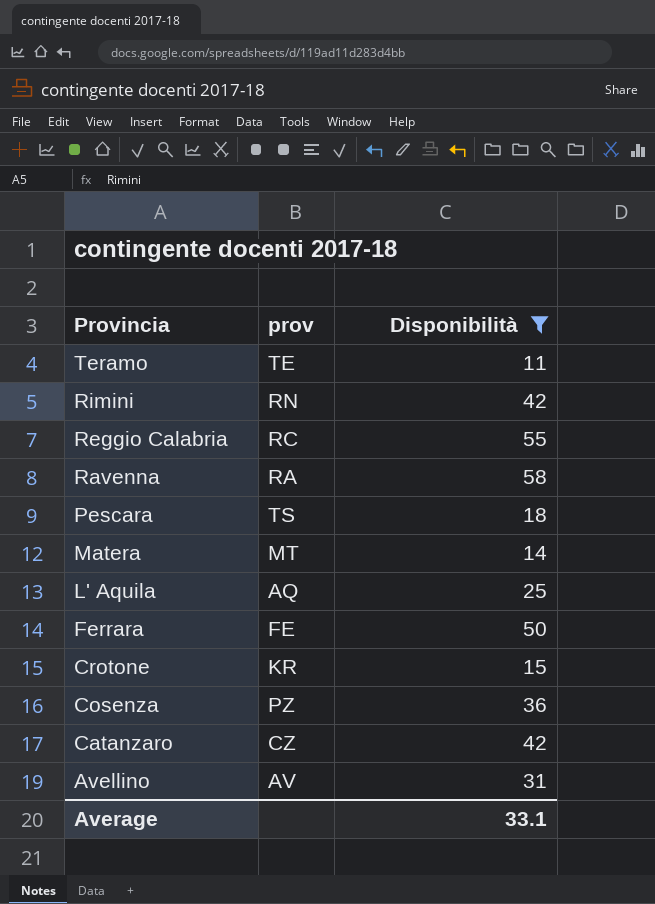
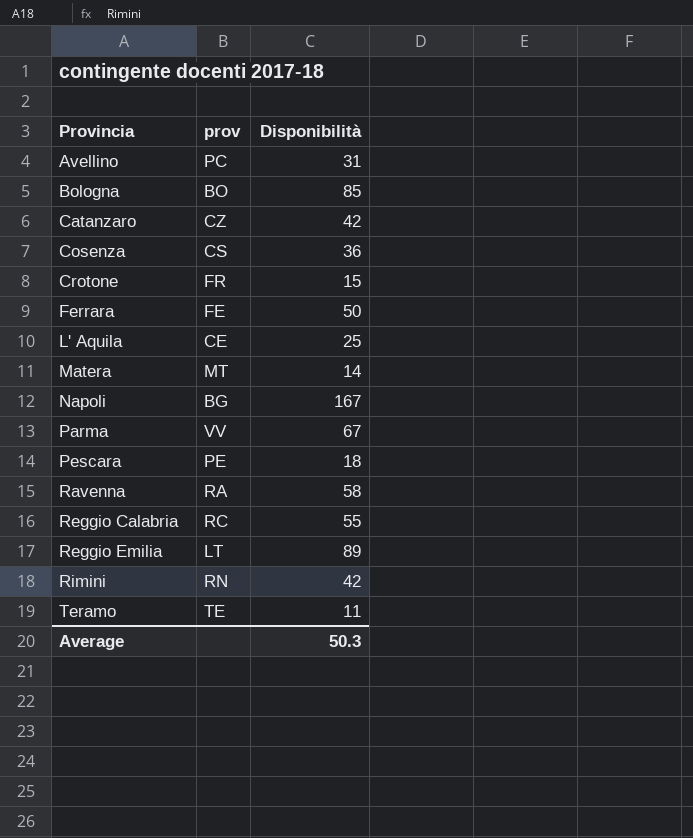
filter: Disponibilità <= 58 -> none
row order: Provincia descending -> Provincia ascending
Avellino | prov: AV -> PC
Cosenza | prov: PZ -> CS
Crotone | prov: KR -> FR
L' Aquila | prov: AQ -> CE
Pescara | prov: TS -> PE
Average | Disponibilità: 33.1 -> 50.3

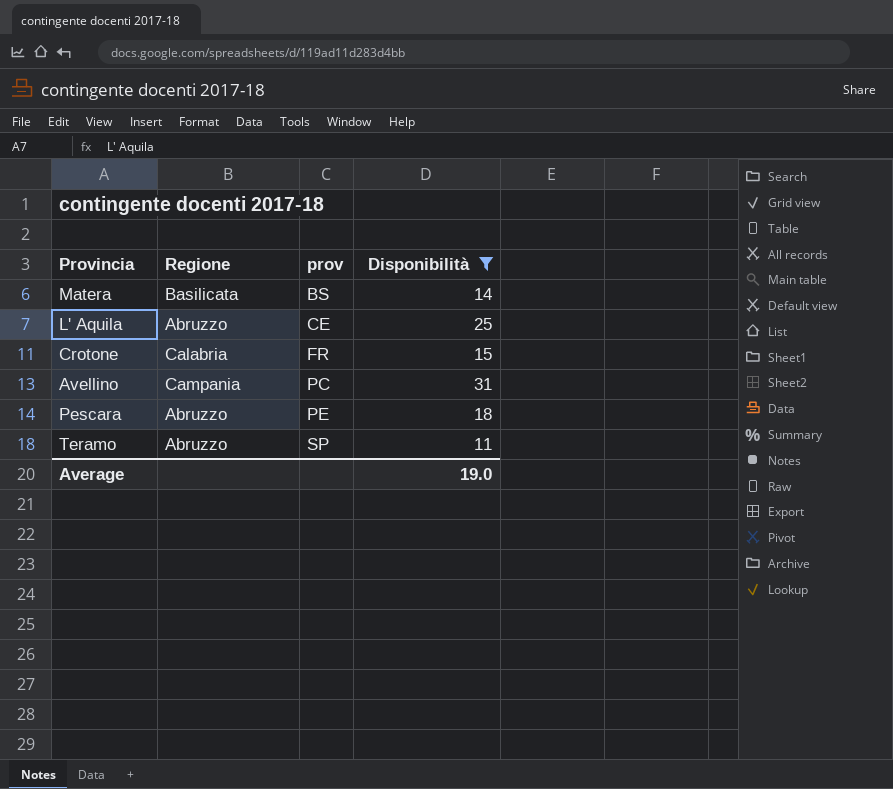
filter: none -> Disponibilità <= 31
row order: Provincia ascending -> prov ascending
column Regione | position: none -> 2
Matera | prov: MT -> BS
Teramo | prov: TE -> SP
Average | Disponibilità: 50.3 -> 19.0

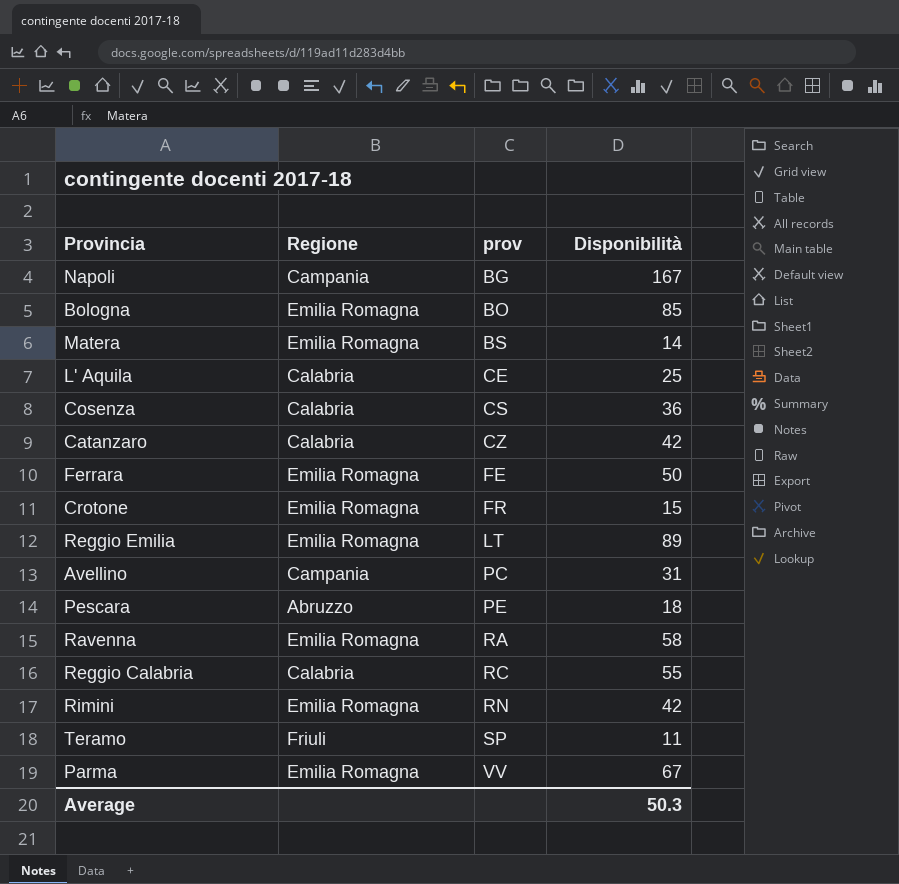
filter: Disponibilità <= 31 -> none
Matera | Regione: Basilicata -> Emilia Romagna
L' Aquila | Regione: Abruzzo -> Calabria
Crotone | Regione: Calabria -> Emilia Romagna
Teramo | Regione: Abruzzo -> Friuli
Average | Disponibilità: 19.0 -> 50.3

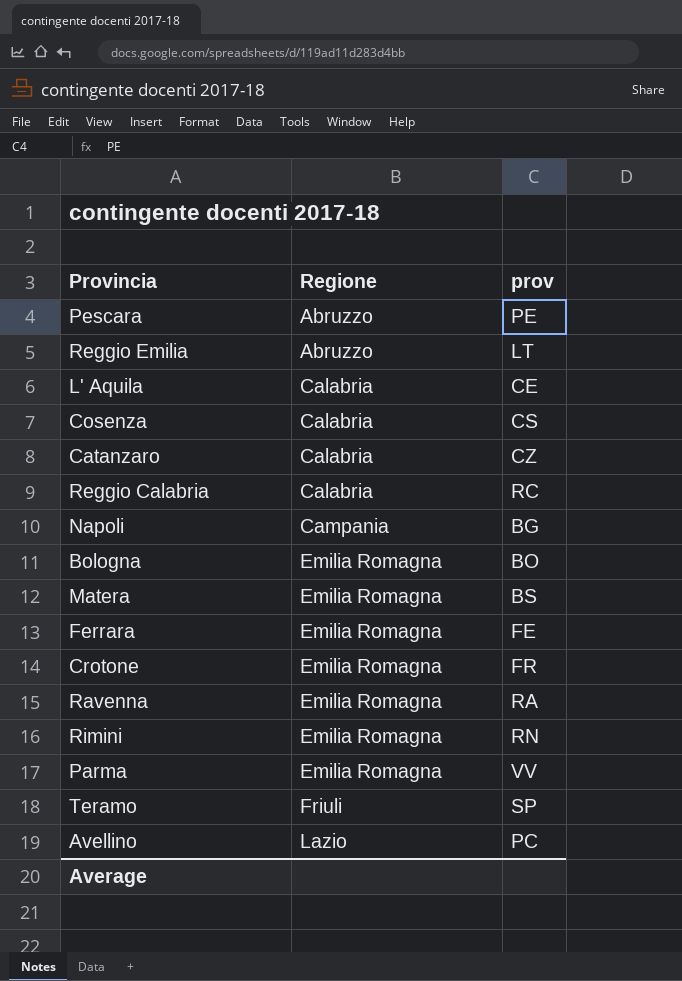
row order: prov ascending -> Regione ascending
column Disponibilità | position: 4 -> none
Reggio Emilia | Regione: Emilia Romagna -> Abruzzo
Avellino | Regione: Campania -> Lazio

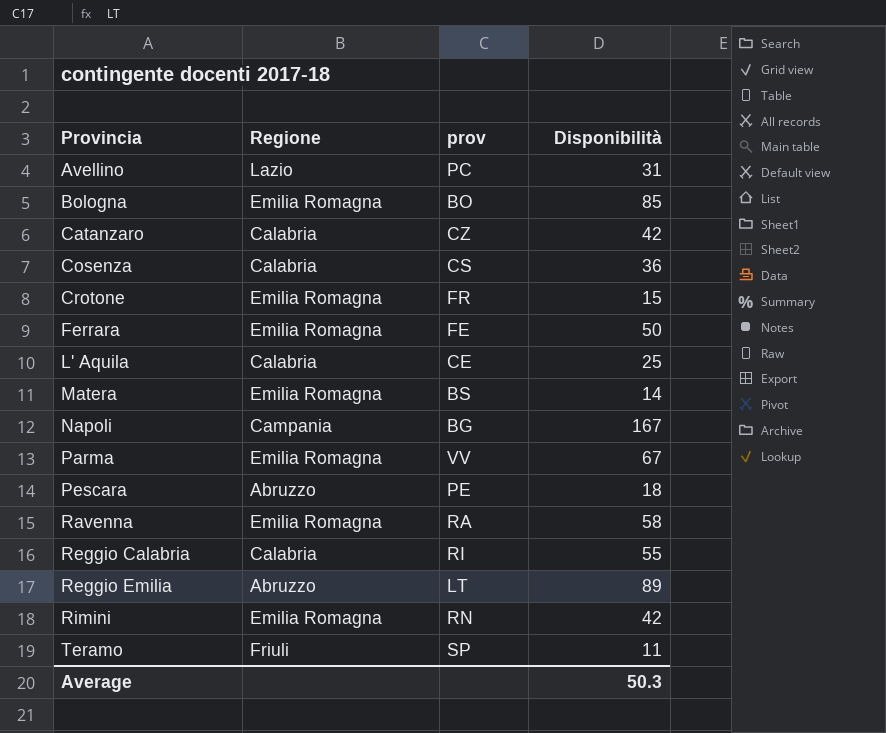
row order: Regione ascending -> Provincia ascending
column Disponibilità | position: none -> 4
Reggio Calabria | prov: RC -> RI

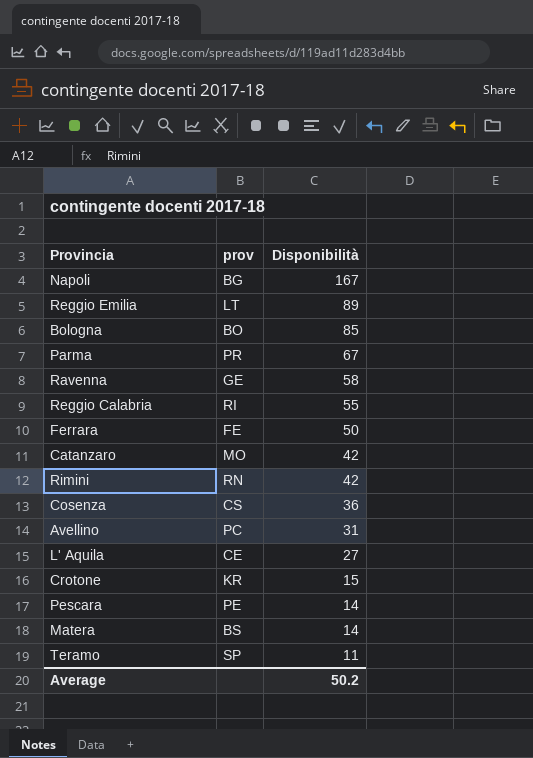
row order: Provincia ascending -> Disponibilità descending
column Regione | position: 2 -> none
Parma | prov: VV -> PR
Ravenna | prov: RA -> GE
Catanzaro | prov: CZ -> MO
L' Aquila | Disponibilità: 25 -> 27
Crotone | prov: FR -> KR
Pescara | Disponibilità: 18 -> 14
Average | Disponibilità: 50.3 -> 50.2

